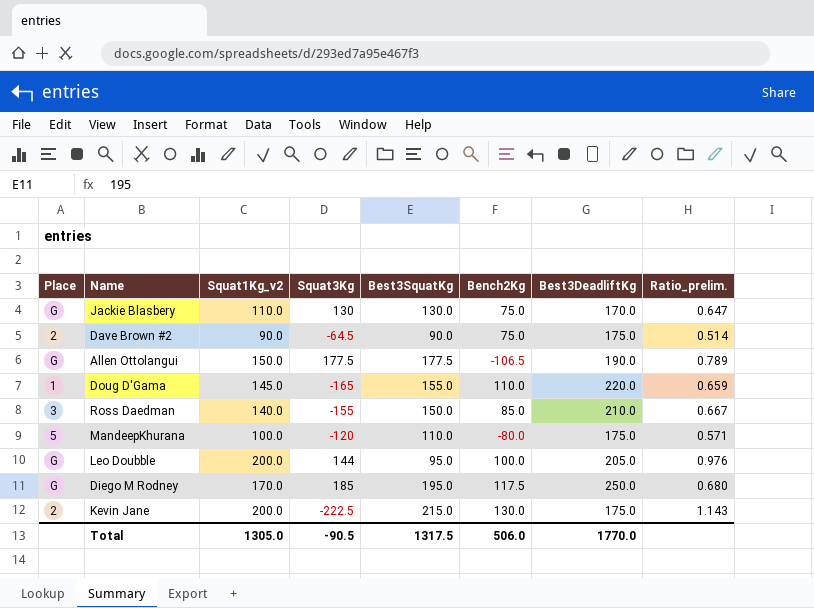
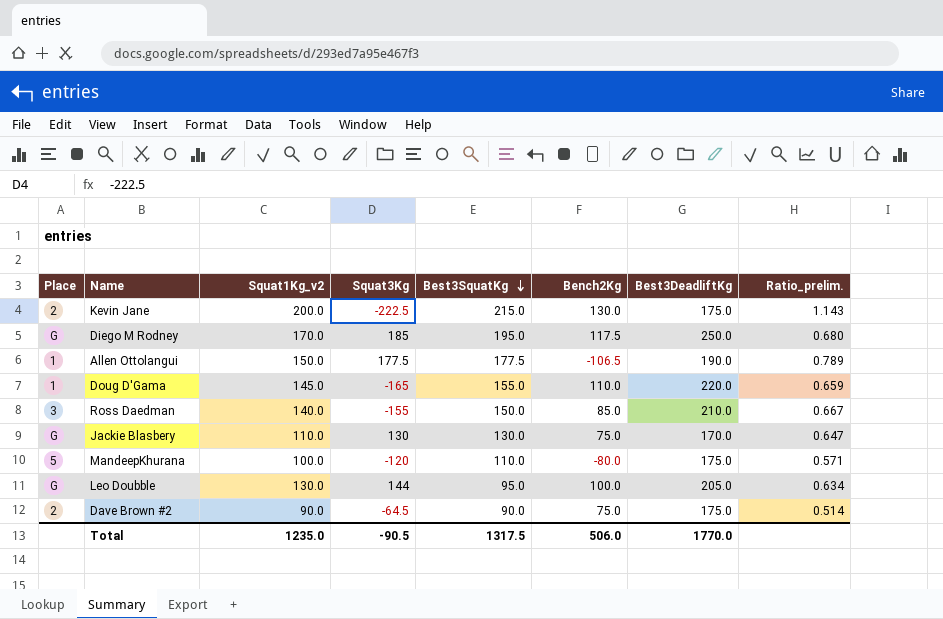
row order: none -> Best3SquatKg descending
Allen Ottolangui | Place: G -> 1
Leo Doubble | Squat1Kg_v2: 200.0 -> 130.0
Leo Doubble | Ratio_prelim.: 0.976 -> 0.634
Total | Squat1Kg_v2: 1305.0 -> 1235.0

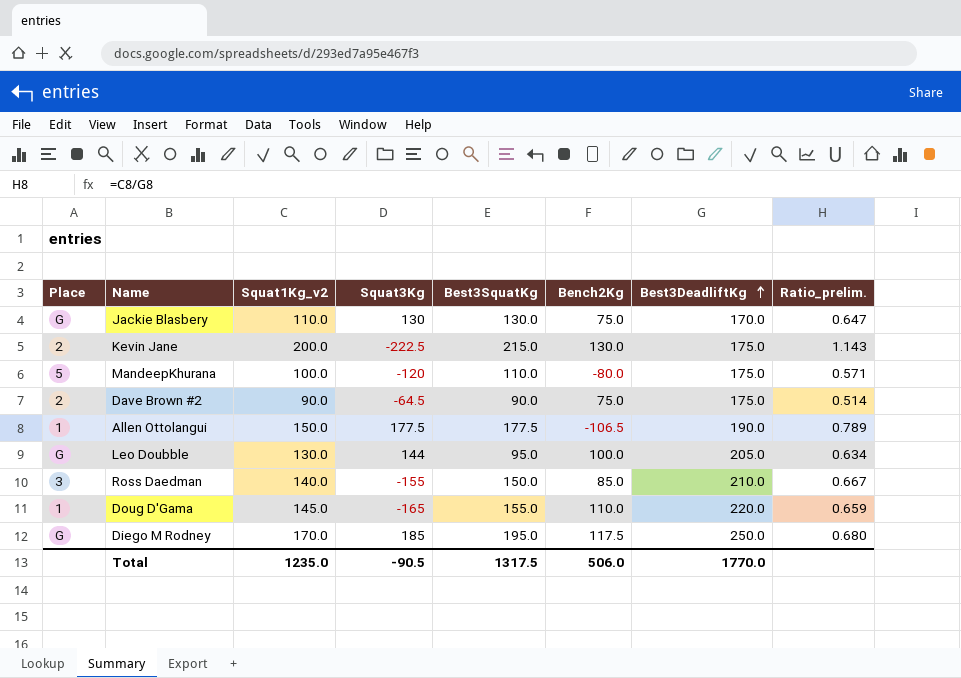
row order: Best3SquatKg descending -> Best3DeadliftKg ascending

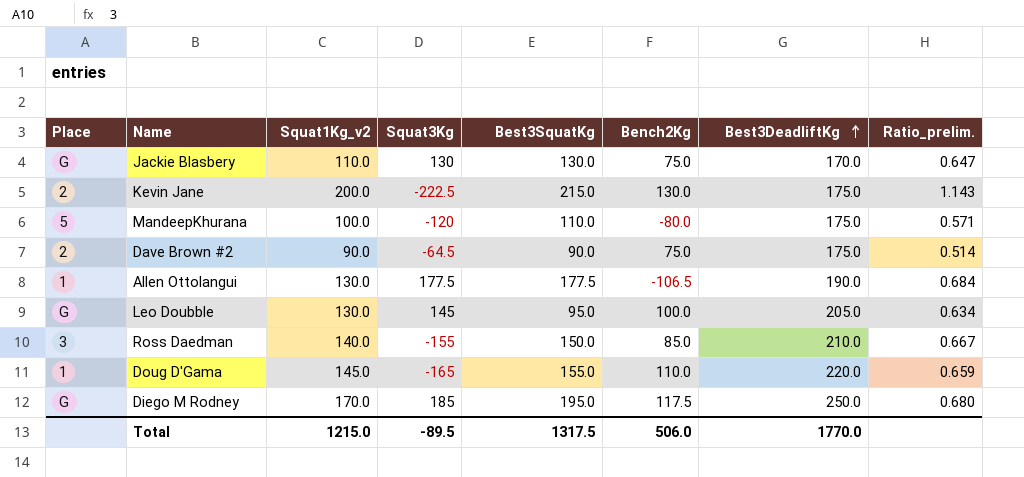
Allen Ottolangui | Squat1Kg_v2: 150.0 -> 130.0
Allen Ottolangui | Ratio_prelim.: 0.789 -> 0.684
Leo Doubble | Squat3Kg: 144 -> 145
Total | Squat1Kg_v2: 1235.0 -> 1215.0
Total | Squat3Kg: -90.5 -> -89.5

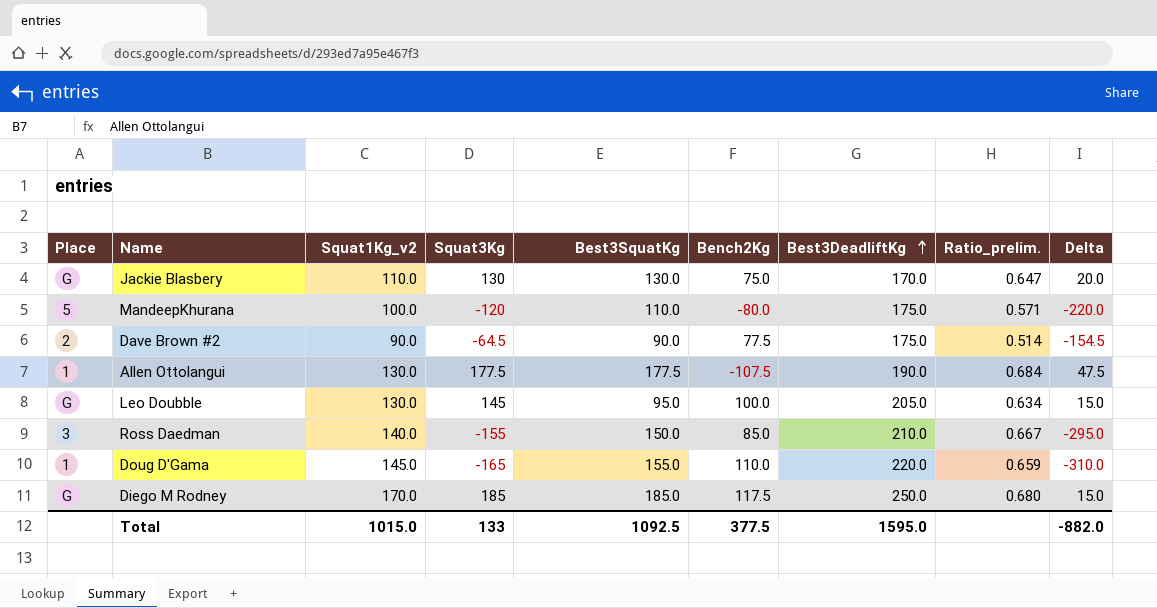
column Delta | formula: none -> [Squat3Kg] - [Squat1Kg_v2]
row Kevin Jane: 2 | 200.0 | -222.5 | 215.0 | 130.0 | 175.0 | 1.143 -> none
Dave Brown #2 | Bench2Kg: 75.0 -> 77.5
Allen Ottolangui | Bench2Kg: -106.5 -> -107.5
Diego M Rodney | Best3SquatKg: 195.0 -> 185.0
Total | Squat1Kg_v2: 1215.0 -> 1015.0
Total | Squat3Kg: -89.5 -> 133
Total | Best3SquatKg: 1317.5 -> 1092.5
Total | Bench2Kg: 506.0 -> 377.5
Total | Best3DeadliftKg: 1770.0 -> 1595.0

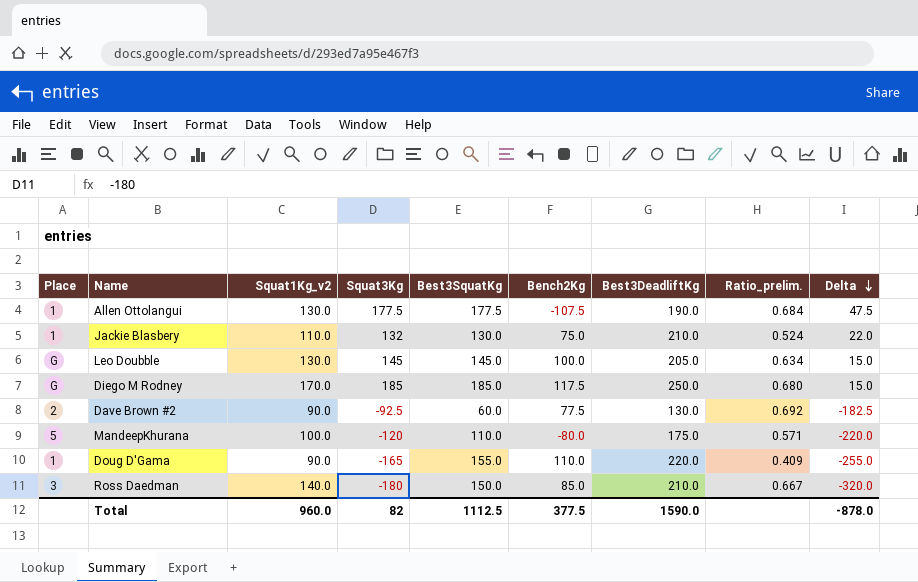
row order: Best3DeadliftKg ascending -> Delta descending
Jackie Blasbery | Place: G -> 1
Jackie Blasbery | Squat3Kg: 130 -> 132
Jackie Blasbery | Best3DeadliftKg: 170.0 -> 210.0
Jackie Blasbery | Ratio_prelim.: 0.647 -> 0.524
Jackie Blasbery | Delta: 20.0 -> 22.0
Leo Doubble | Best3SquatKg: 95.0 -> 145.0
Dave Brown #2 | Squat3Kg: -64.5 -> -92.5
Dave Brown #2 | Best3SquatKg: 90.0 -> 60.0
Dave Brown #2 | Best3DeadliftKg: 175.0 -> 130.0
Dave Brown #2 | Ratio_prelim.: 0.514 -> 0.692
Dave Brown #2 | Delta: -154.5 -> -182.5
Doug D'Gama | Squat1Kg_v2: 145.0 -> 90.0
Doug D'Gama | Ratio_prelim.: 0.659 -> 0.409
Doug D'Gama | Delta: -310.0 -> -255.0
Ross Daedman | Squat3Kg: -155 -> -180
Ross Daedman | Delta: -295.0 -> -320.0
Total | Squat1Kg_v2: 1015.0 -> 960.0
Total | Squat3Kg: 133 -> 82
Total | Best3SquatKg: 1092.5 -> 1112.5
Total | Best3DeadliftKg: 1595.0 -> 1590.0
Total | Delta: -882.0 -> -878.0

